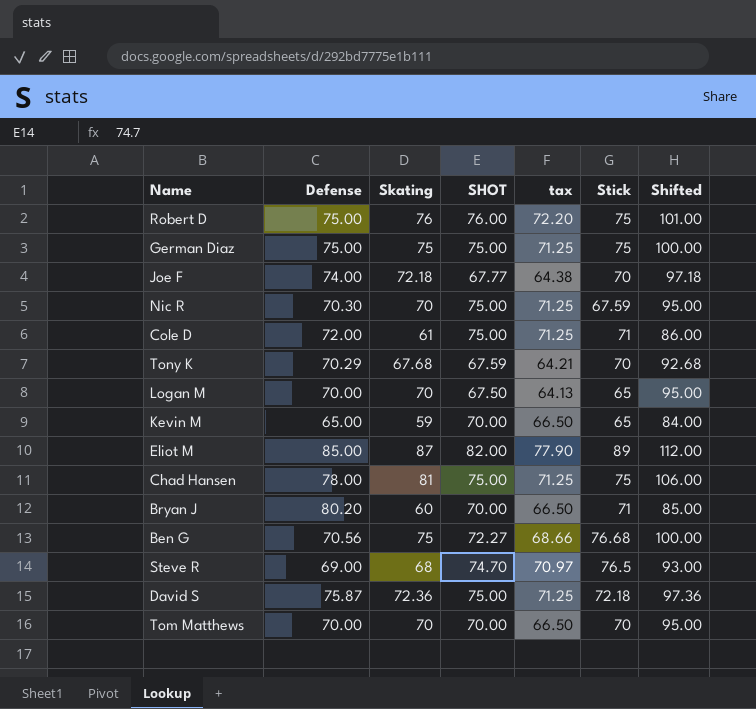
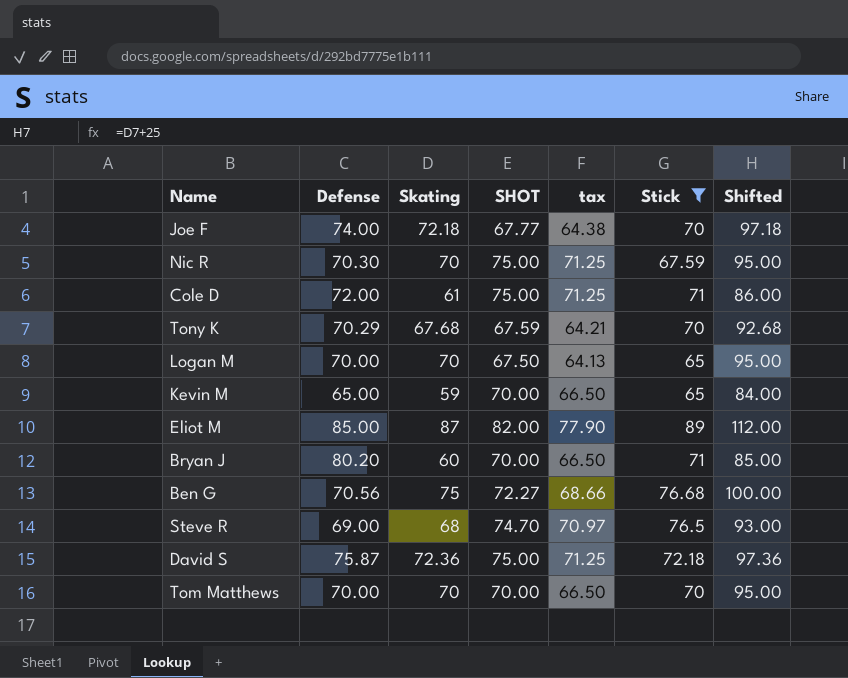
filter: none -> Stick != 75

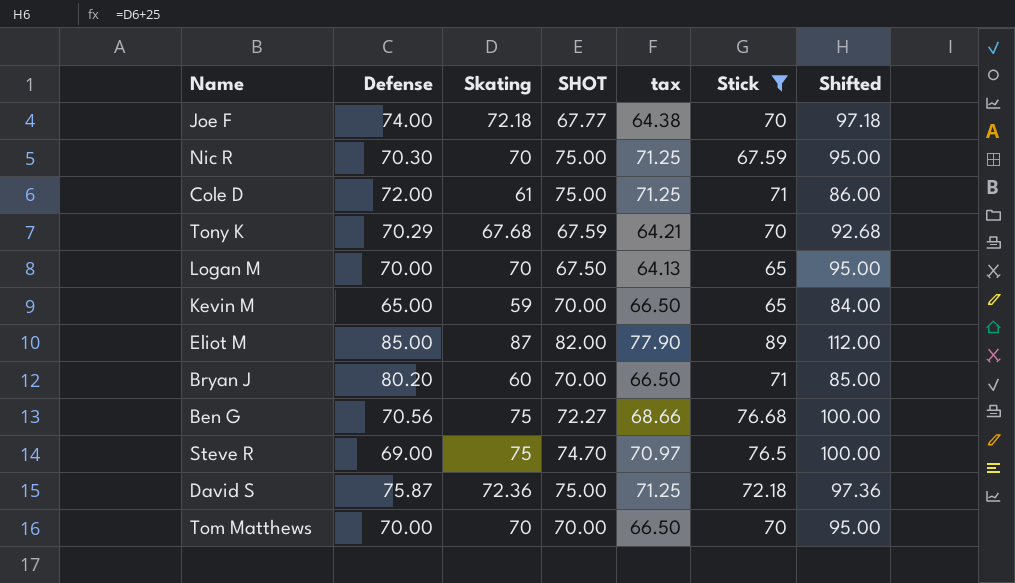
Steve R | Skating: 68 -> 75
Steve R | Shifted: 93.00 -> 100.00

